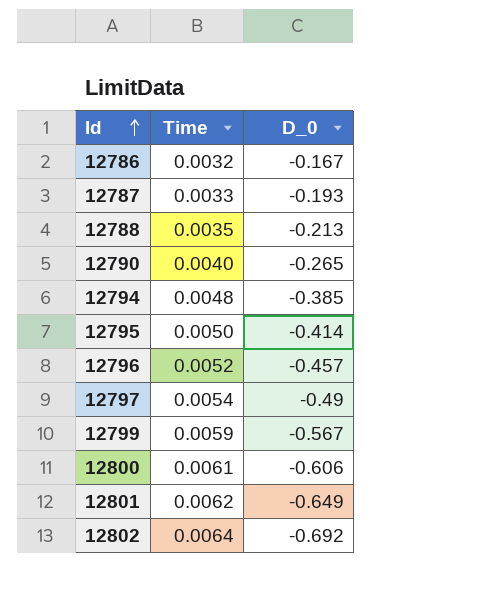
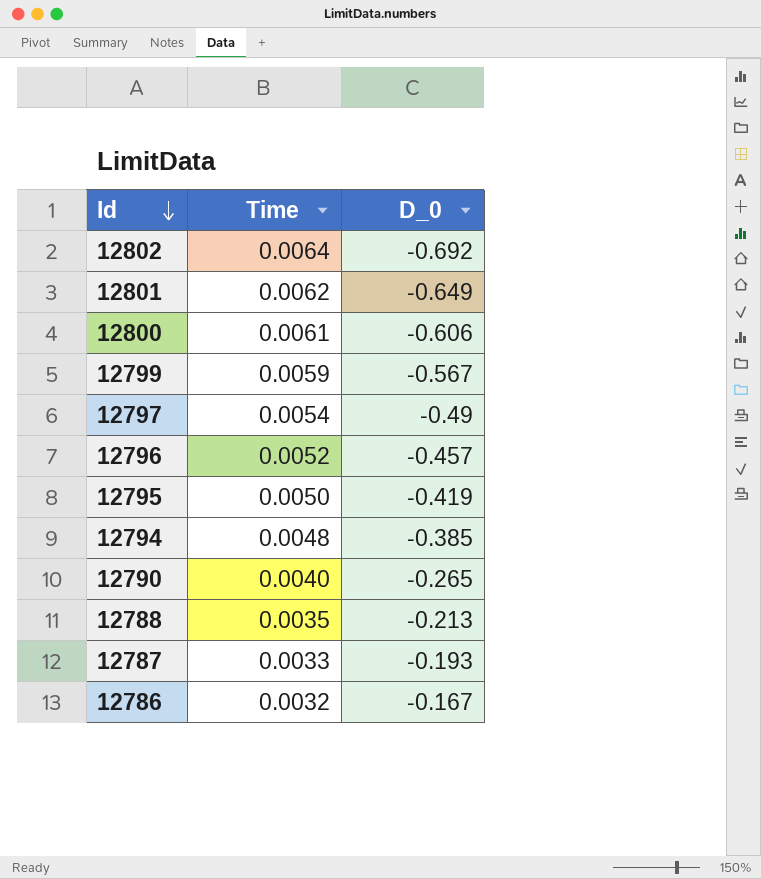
row order: Id ascending -> Id descending
12795 | D_0: -0.414 -> -0.419

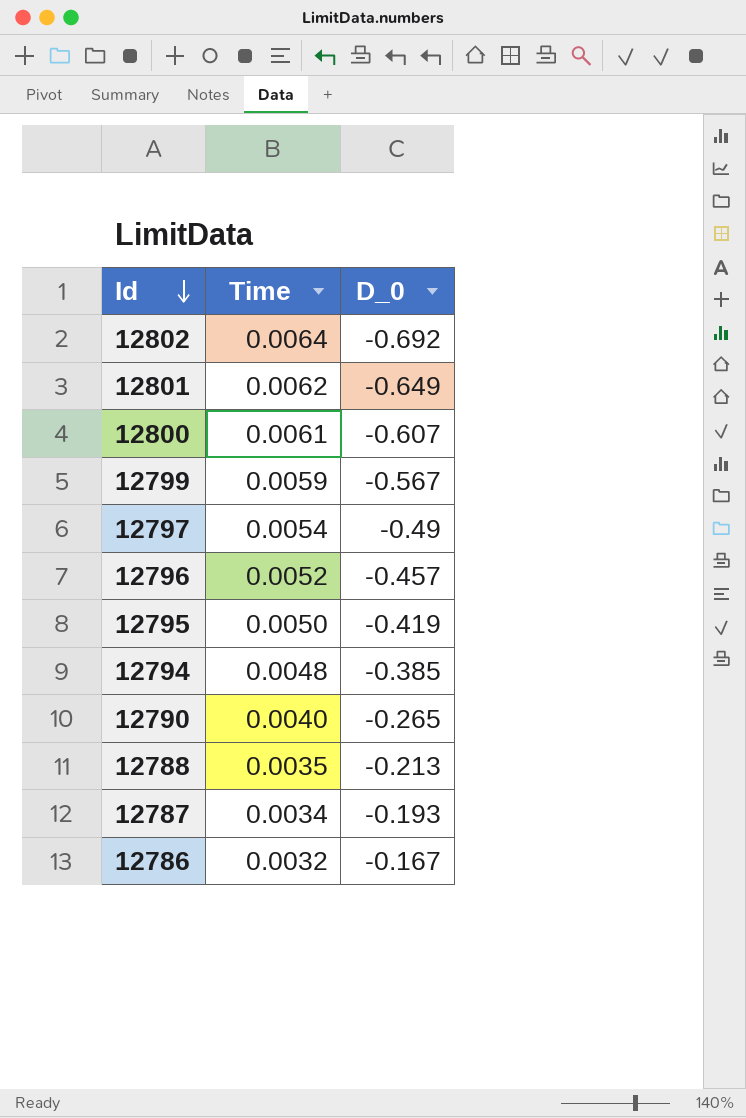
12800 | D_0: -0.606 -> -0.607
12787 | Time: 0.0033 -> 0.0034

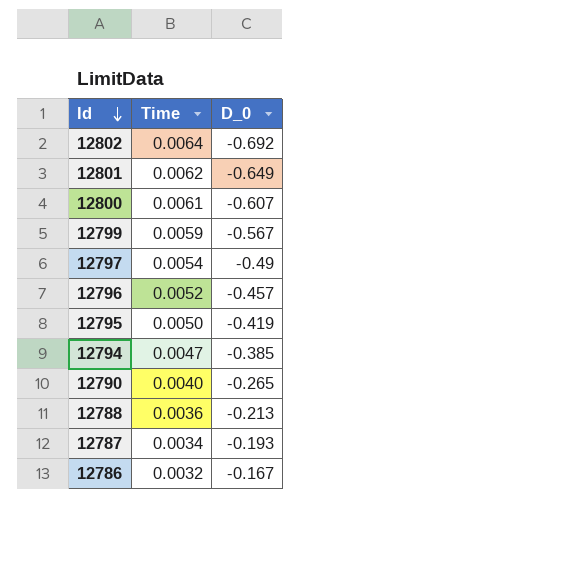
12794 | Time: 0.0048 -> 0.0047
12788 | Time: 0.0035 -> 0.0036

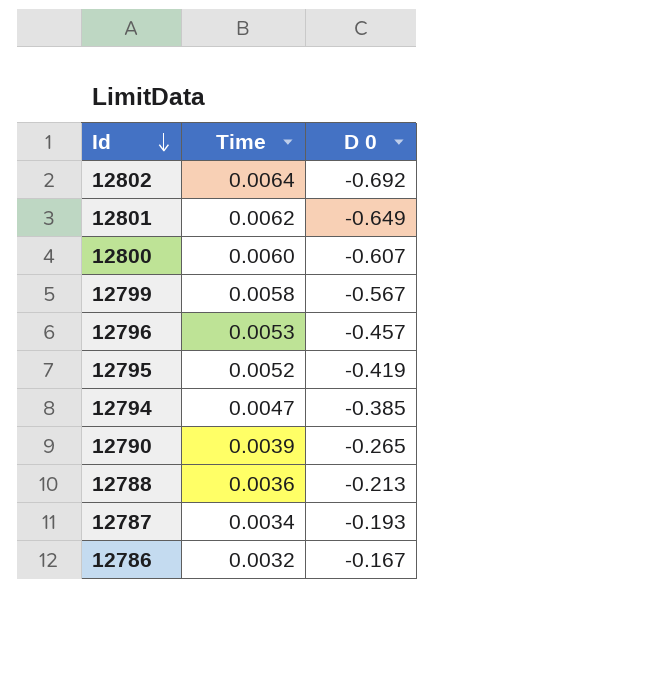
column name: D_0 -> D 0
row 12797: 0.0054 | -0.49 -> none
12800 | Time: 0.0061 -> 0.0060
12799 | Time: 0.0059 -> 0.0058
12796 | Time: 0.0052 -> 0.0053
12795 | Time: 0.0050 -> 0.0052
12790 | Time: 0.0040 -> 0.0039

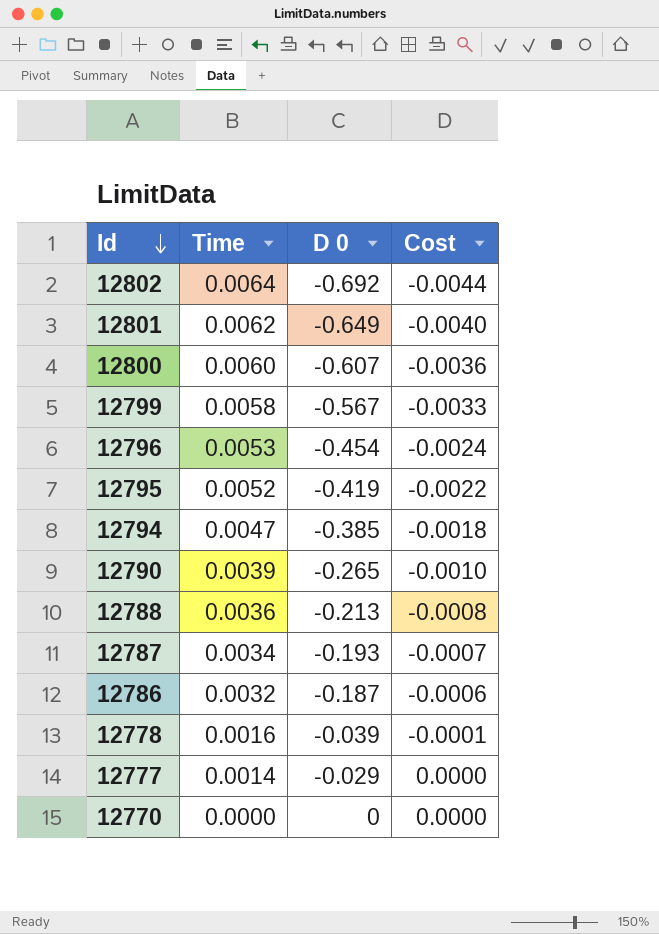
column Cost | formula: none -> [Time] * [D 0]
12796 | D 0: -0.457 -> -0.454
12786 | D 0: -0.167 -> -0.187
row 12778: none -> 0.0016 | -0.039 | -0.0001
row 12777: none -> 0.0014 | -0.029 | 0.0000
row 12770: none -> 0.0000 | 0 | 0.0000

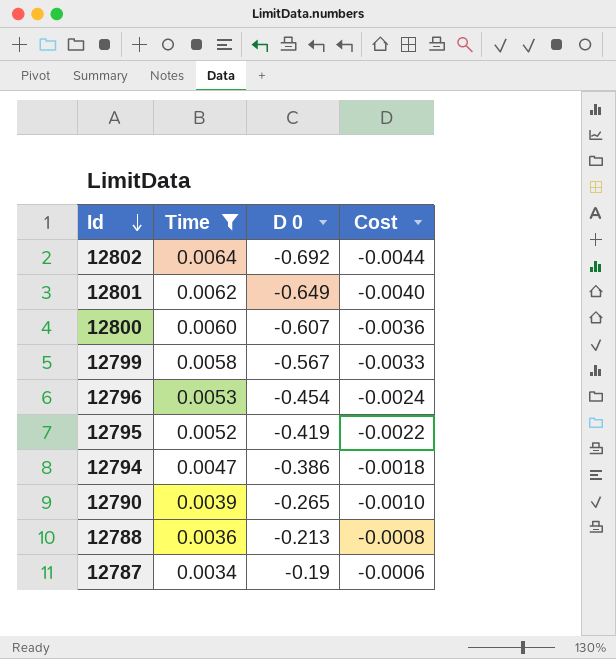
filter: none -> Time >= 0.0034
12794 | D 0: -0.385 -> -0.386
12787 | D 0: -0.193 -> -0.19
12787 | Cost: -0.0007 -> -0.0006

